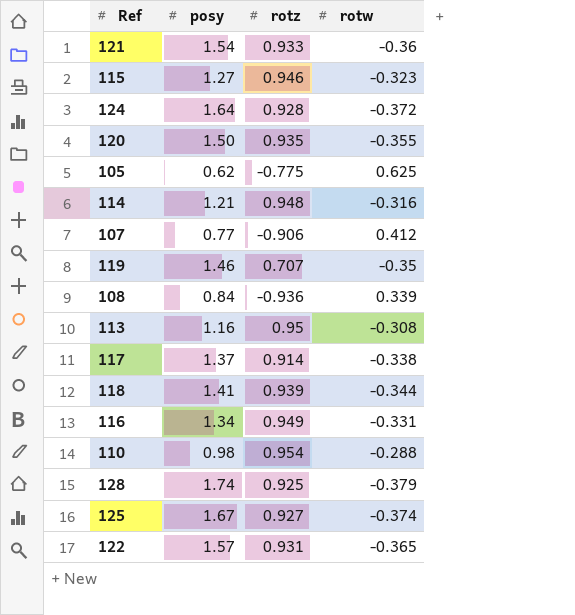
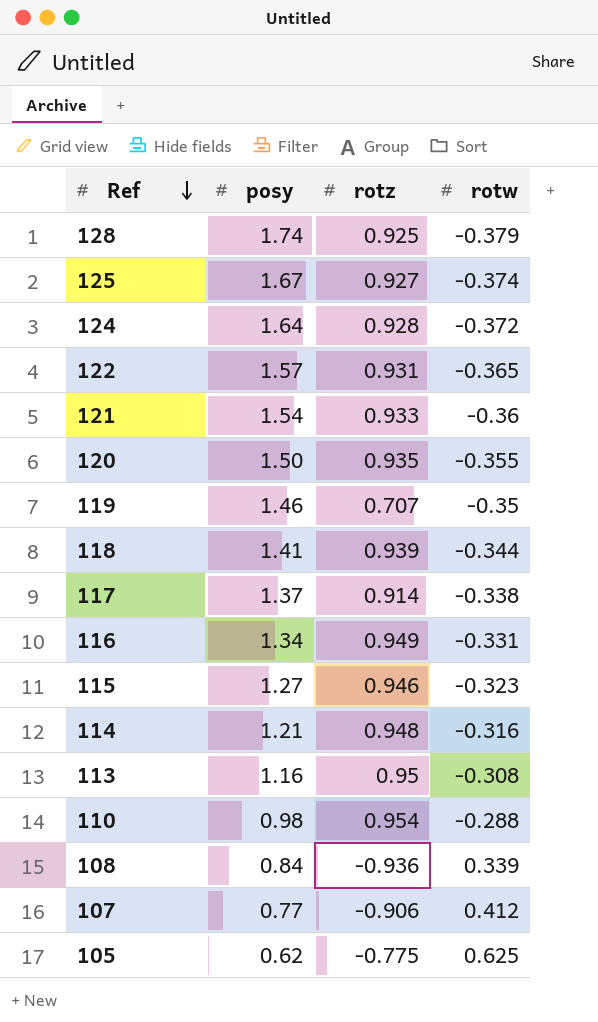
row order: none -> Ref descending

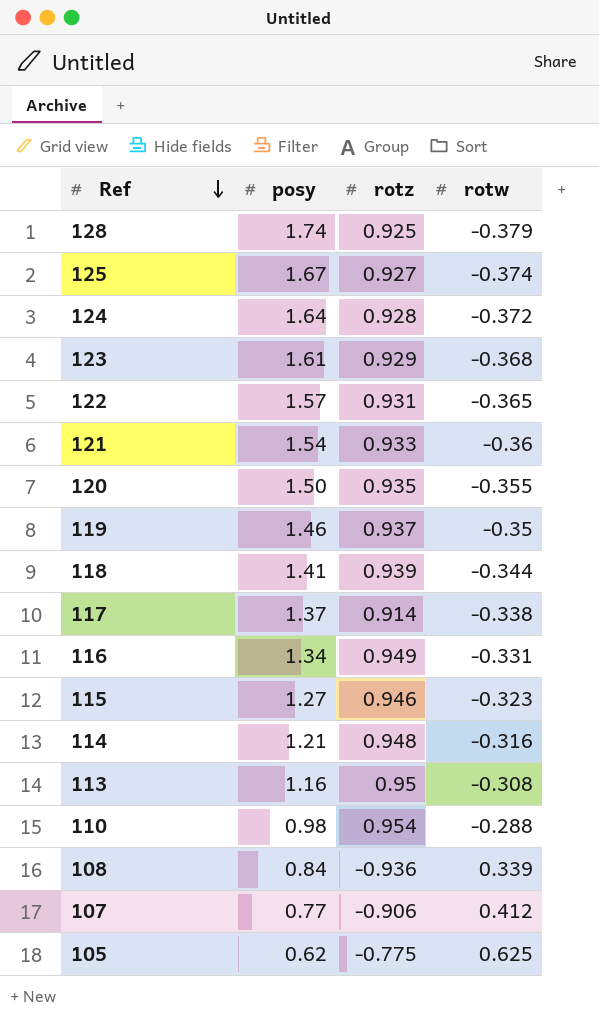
row 123: none -> 1.61 | 0.929 | -0.368
119 | rotz: 0.707 -> 0.937

